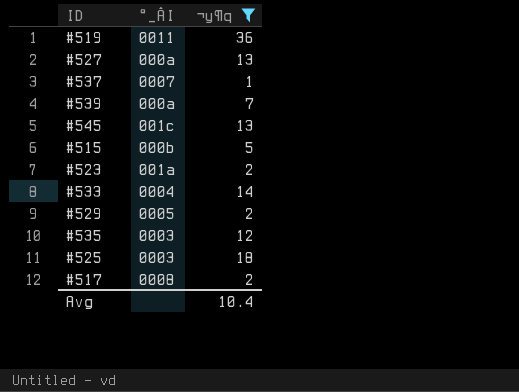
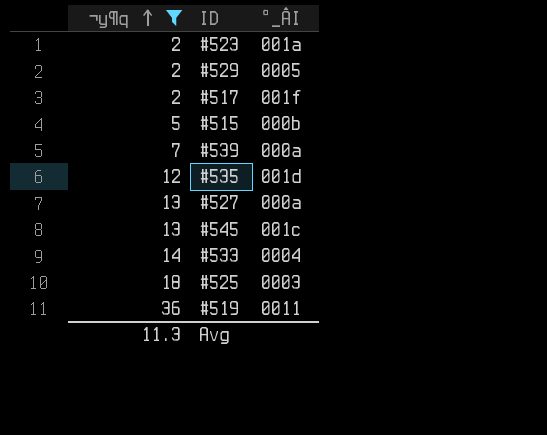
row order: none -> ¬y¶q ascending
column ¬y¶q | position: 3 -> 1
row #537: 0007 | 1 -> none
#517 | °_ÂI: 0008 -> 001f
#535 | °_ÂI: 0003 -> 001d
Avg | ¬y¶q: 10.4 -> 11.3

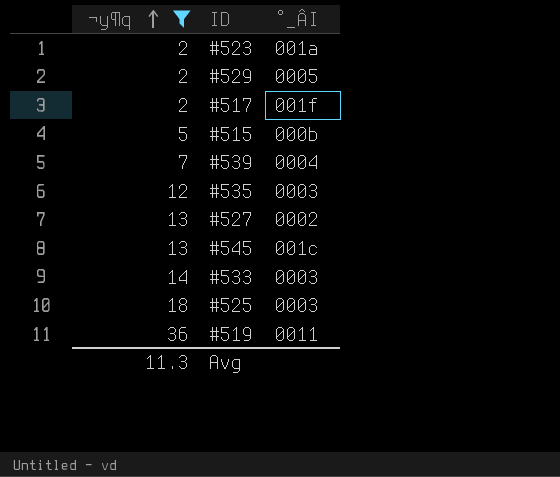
#539 | °_ÂI: 000a -> 0004
#535 | °_ÂI: 001d -> 0003
#527 | °_ÂI: 000a -> 0002
#533 | °_ÂI: 0004 -> 0003

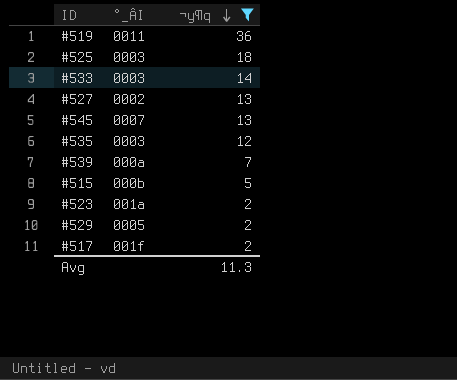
row order: ¬y¶q ascending -> ¬y¶q descending
column ¬y¶q | position: 1 -> 3
#545 | °_ÂI: 001c -> 0007
#539 | °_ÂI: 0004 -> 000a

